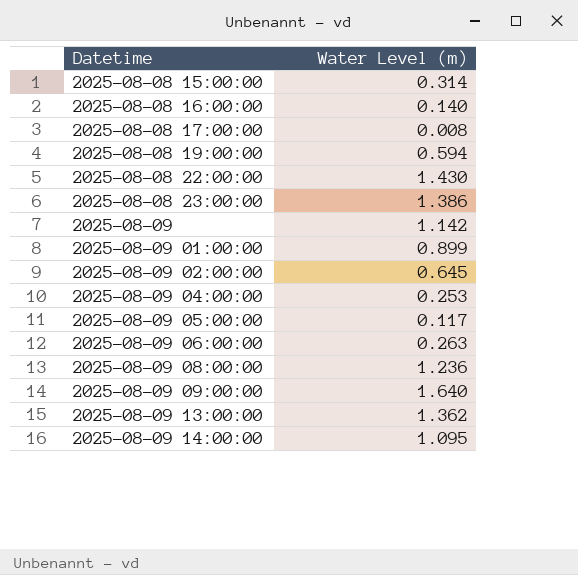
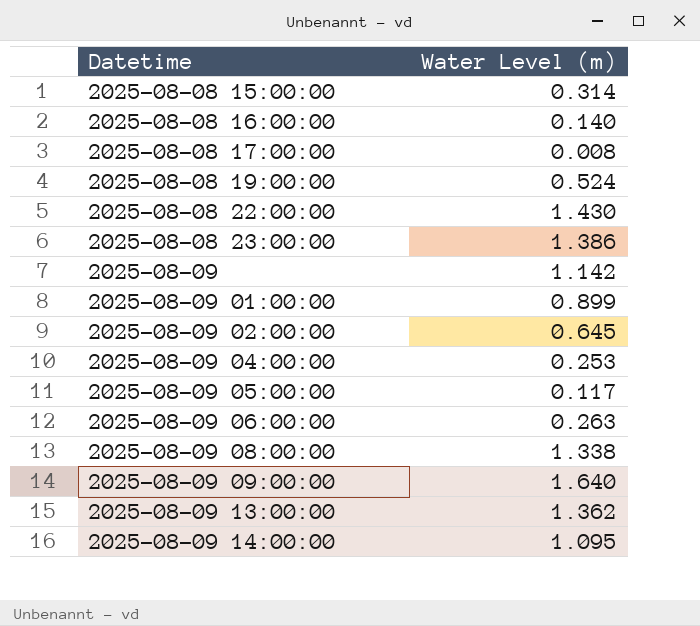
2025-08-08 19:00:00 | Water Level (m): 0.594 -> 0.524
2025-08-09 08:00:00 | Water Level (m): 1.236 -> 1.338

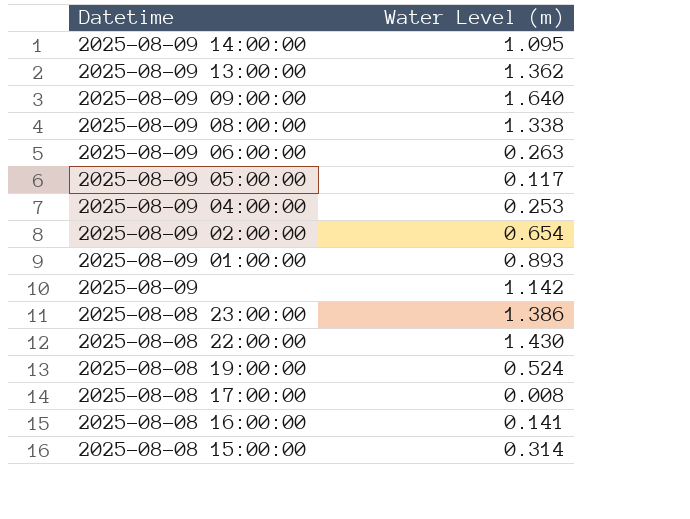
row order: Datetime ascending -> Datetime descending
2025-08-09 02:00:00 | Water Level (m): 0.645 -> 0.654
2025-08-09 01:00:00 | Water Level (m): 0.899 -> 0.893
2025-08-08 16:00:00 | Water Level (m): 0.140 -> 0.141

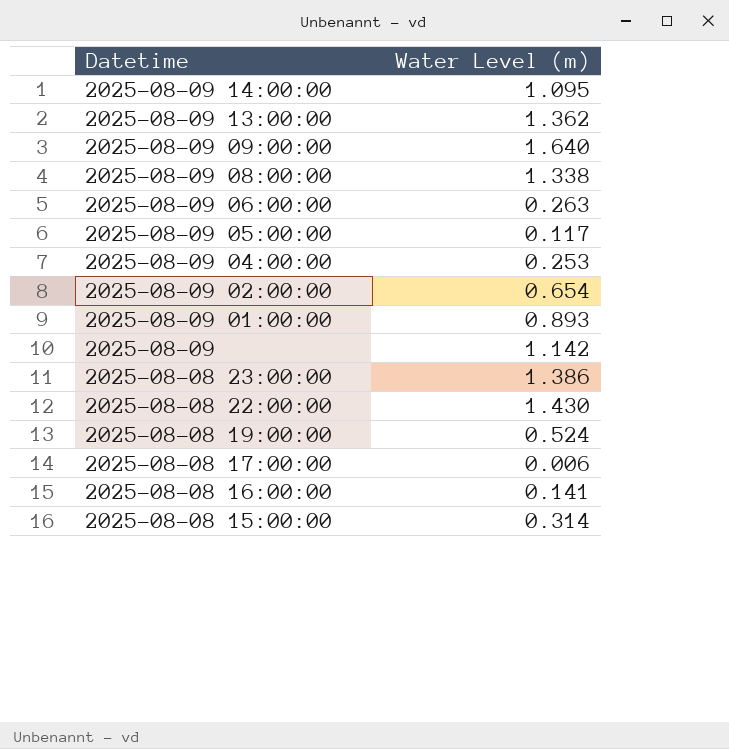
2025-08-08 17:00:00 | Water Level (m): 0.008 -> 0.006

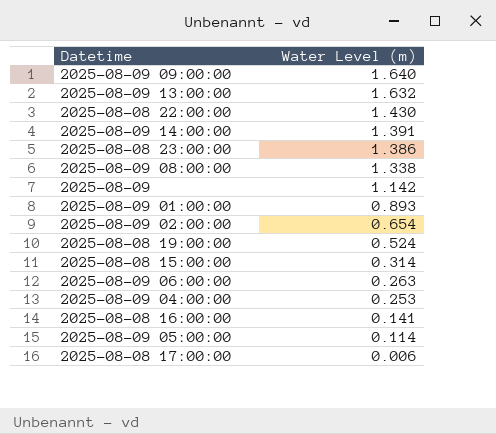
row order: Datetime descending -> Water Level (m) descending
2025-08-09 13:00:00 | Water Level (m): 1.362 -> 1.632
2025-08-09 14:00:00 | Water Level (m): 1.095 -> 1.391
2025-08-09 05:00:00 | Water Level (m): 0.117 -> 0.114

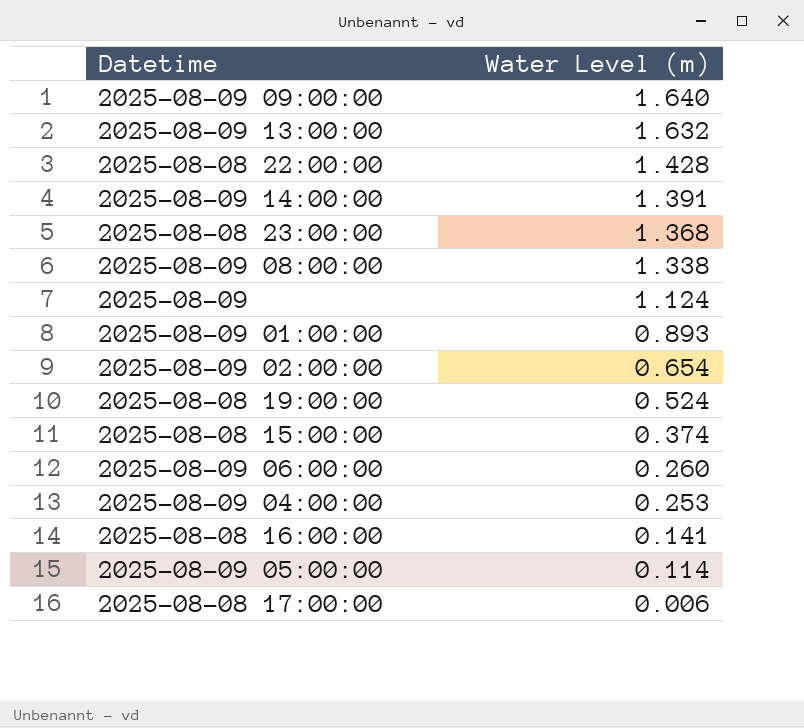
2025-08-08 22:00:00 | Water Level (m): 1.430 -> 1.428
2025-08-08 23:00:00 | Water Level (m): 1.386 -> 1.368
2025-08-09 | Water Level (m): 1.142 -> 1.124
2025-08-08 15:00:00 | Water Level (m): 0.314 -> 0.374
2025-08-09 06:00:00 | Water Level (m): 0.263 -> 0.260

